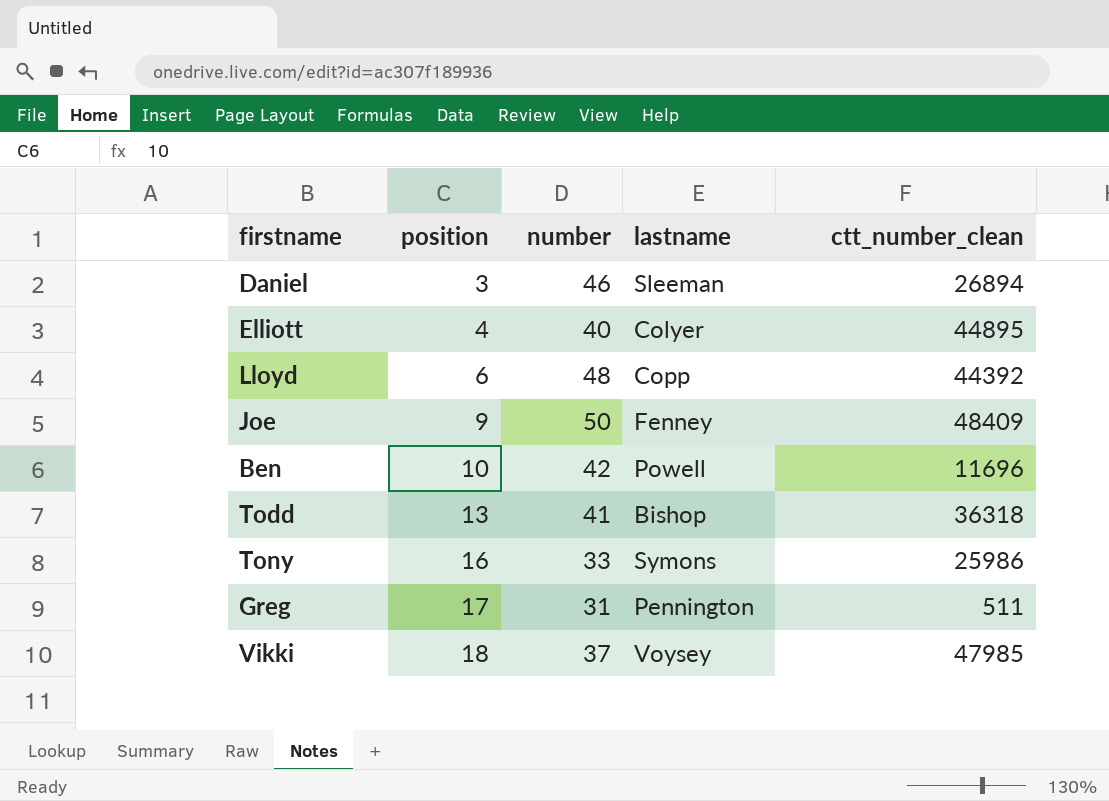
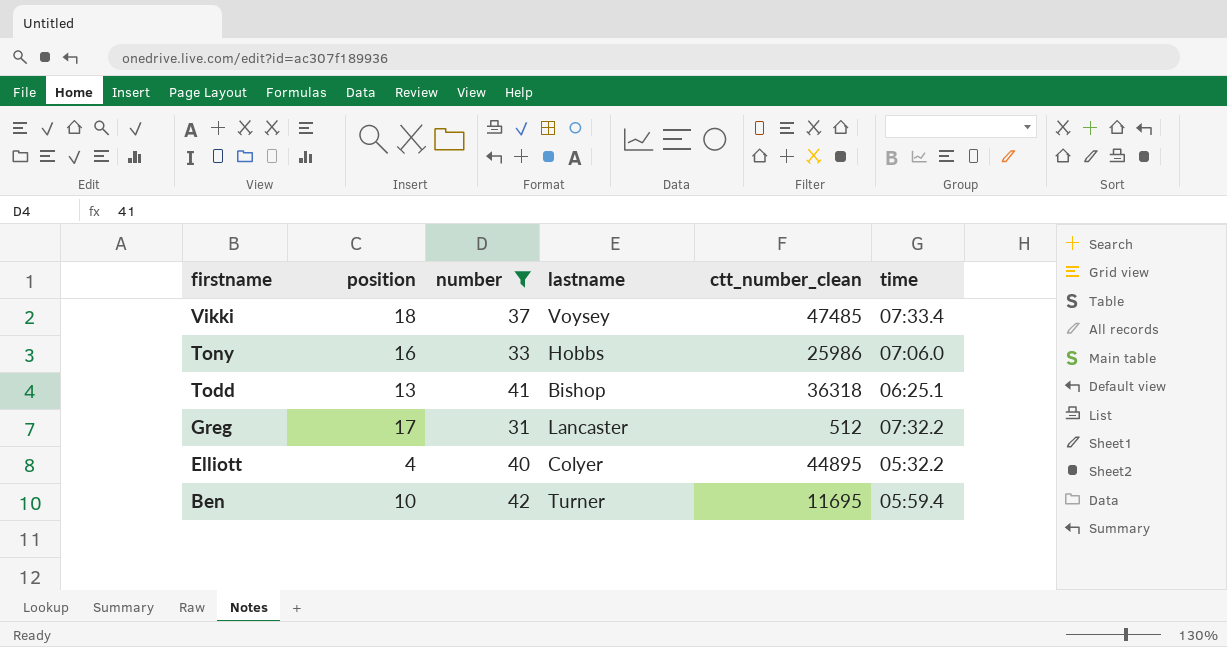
filter: none -> number <= 42
row order: position ascending -> firstname descending
column time | position: none -> 6
Vikki | ctt_number_clean: 47985 -> 47485
Tony | lastname: Symons -> Hobbs
Greg | lastname: Pennington -> Lancaster
Greg | ctt_number_clean: 511 -> 512
Ben | lastname: Powell -> Turner
Ben | ctt_number_clean: 11696 -> 11695

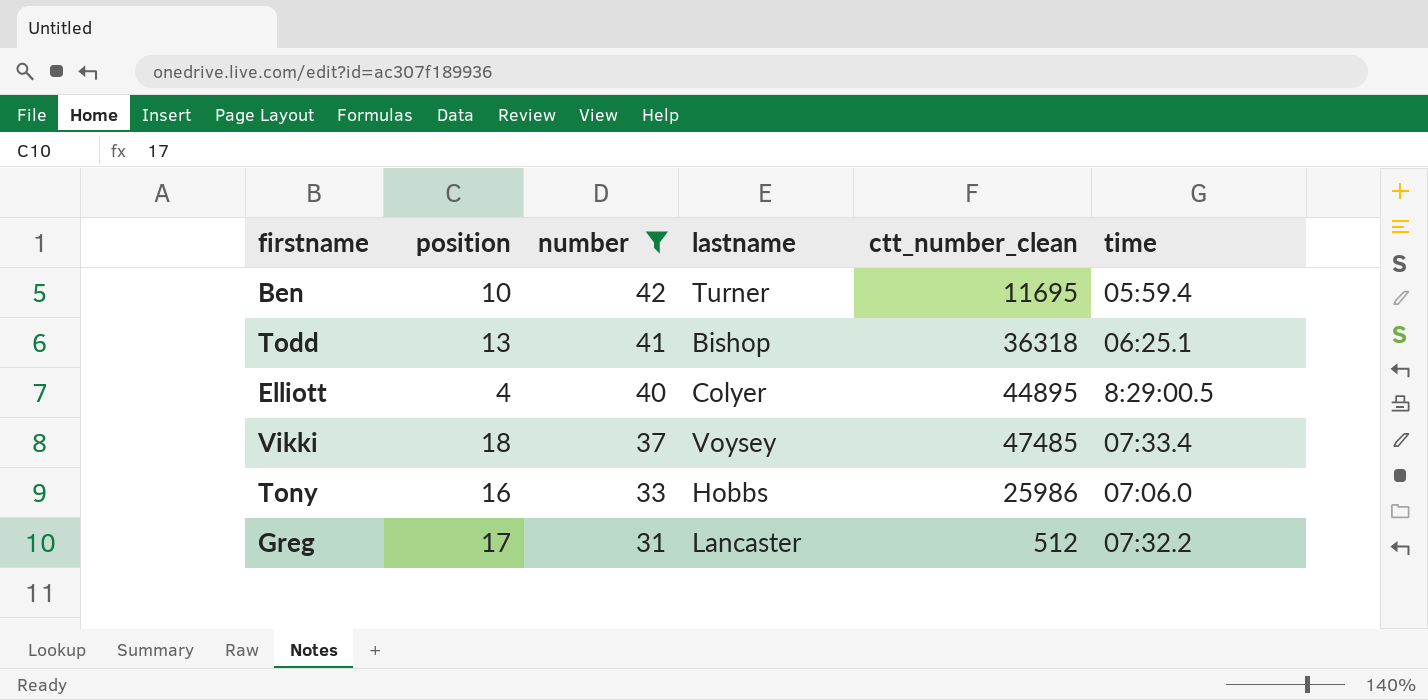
row order: firstname descending -> number descending
Elliott | time: 05:32.2 -> 8:29:00.5

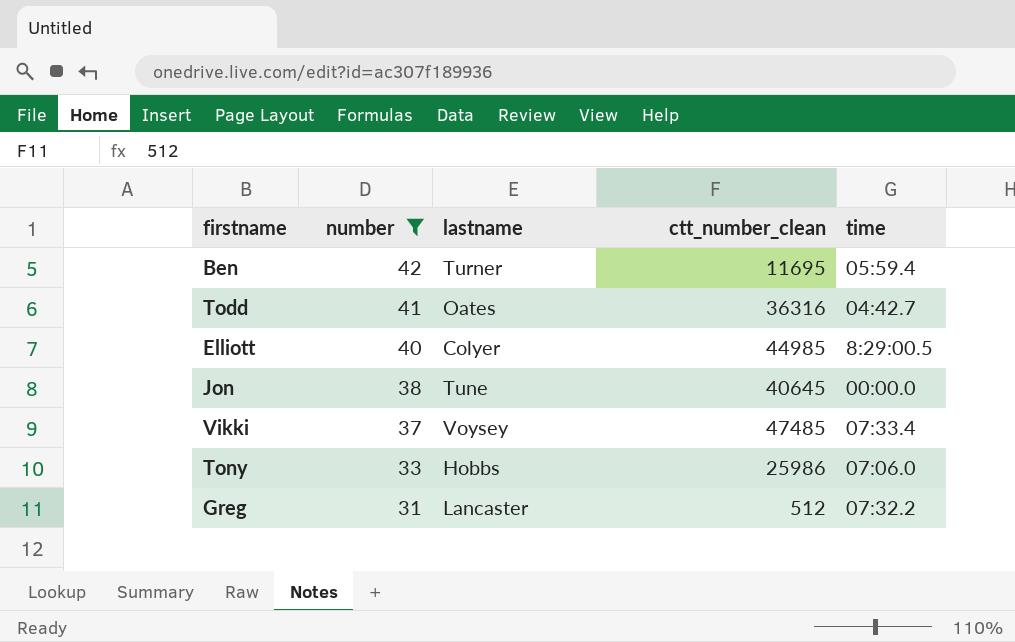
column position | position: 2 -> none
Todd | lastname: Bishop -> Oates
Todd | ctt_number_clean: 36318 -> 36316
Todd | time: 06:25.1 -> 04:42.7
Elliott | ctt_number_clean: 44895 -> 44985
row Jon: none -> 38 | Tune | 40645 | 00:00.0

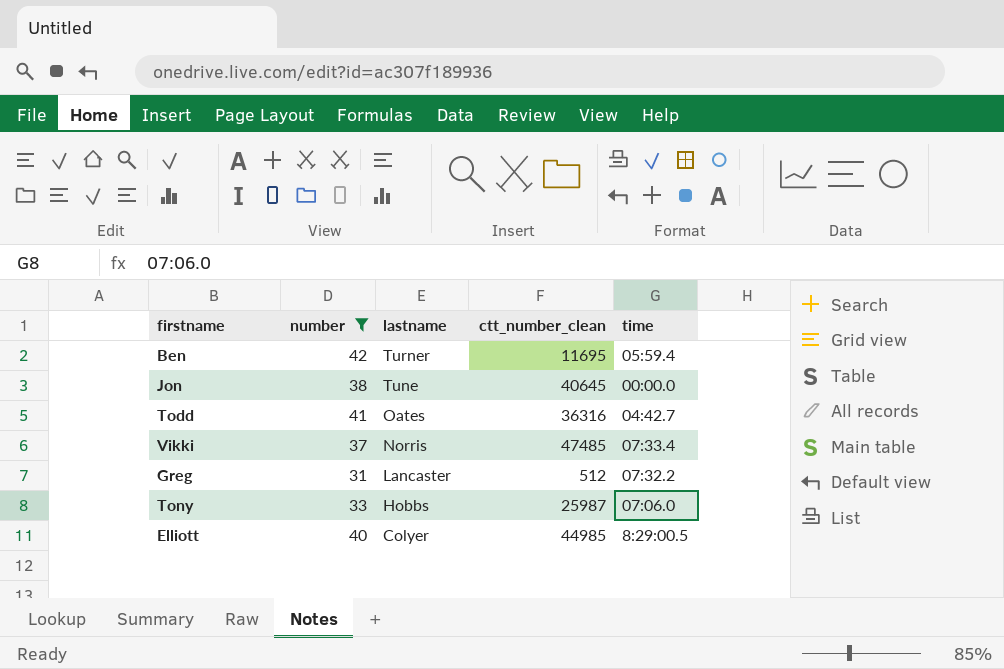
row order: number descending -> lastname descending
Vikki | lastname: Voysey -> Norris
Tony | ctt_number_clean: 25986 -> 25987

